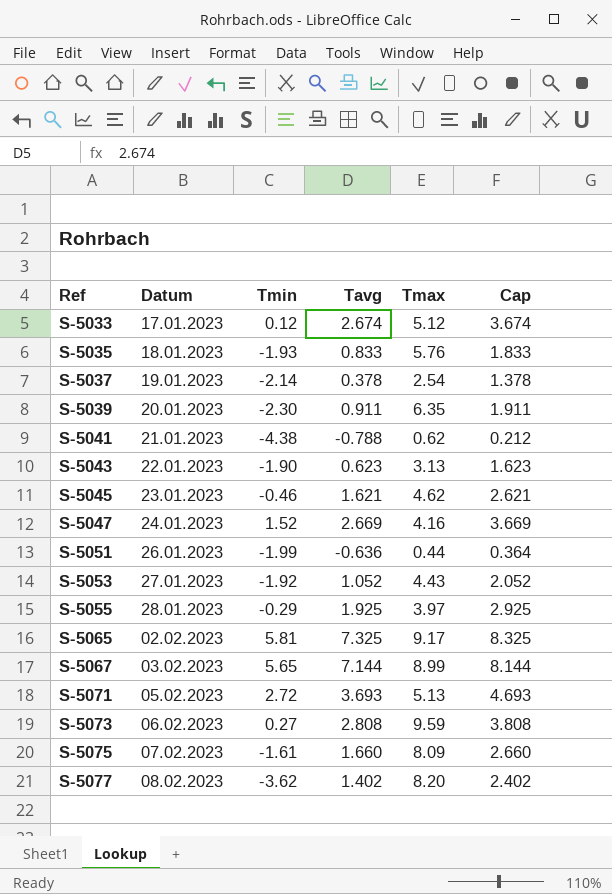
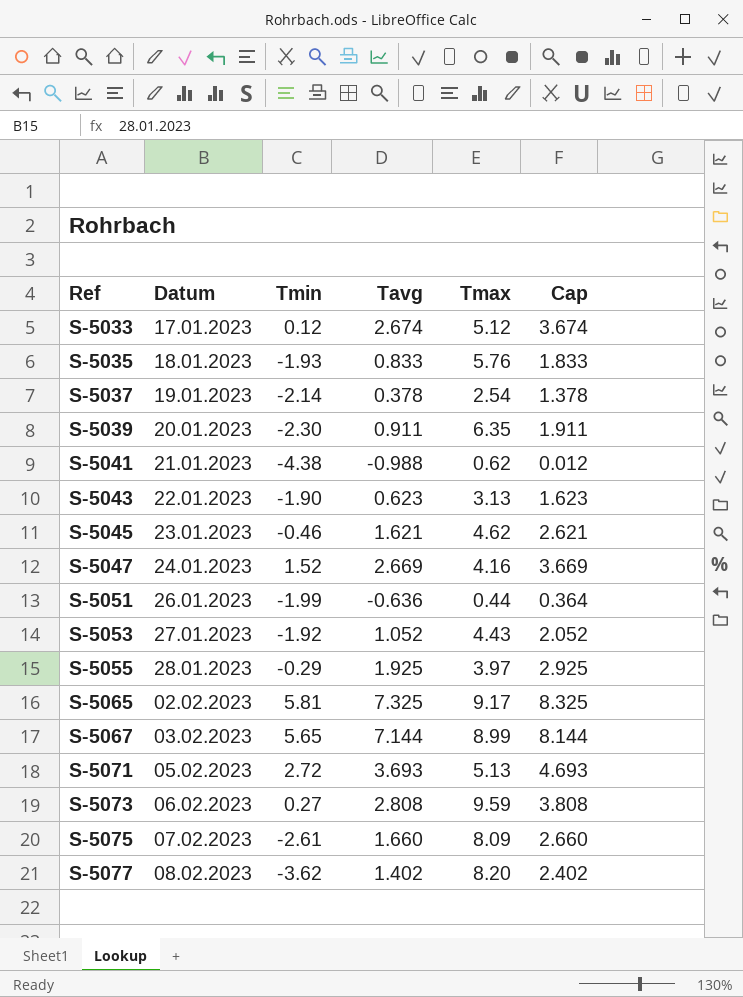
S-5041 | Tavg: -0.788 -> -0.988
S-5041 | Cap: 0.212 -> 0.012
S-5075 | Tmin: -1.61 -> -2.61

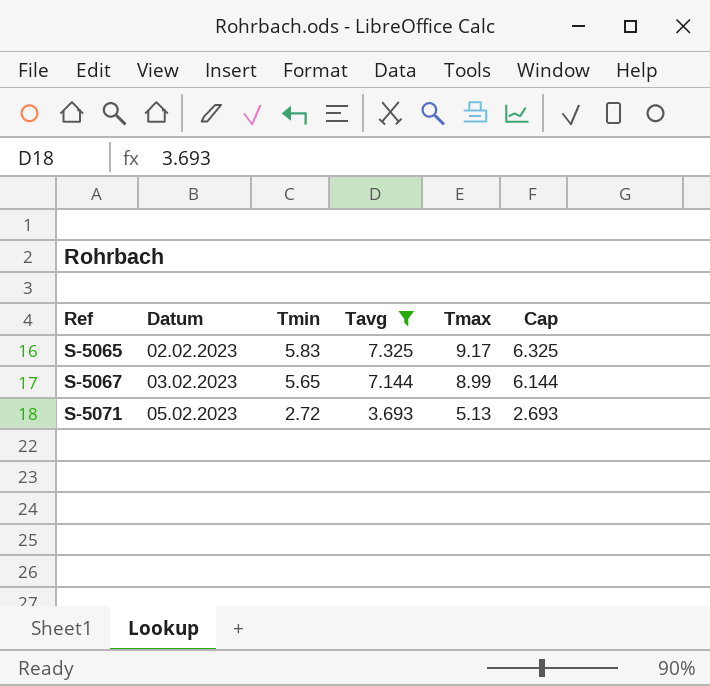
filter: none -> Tavg >= 3.693
column Cap | formula: [Tavg] + 1 -> [Tavg] - 1
S-5065 | Tmin: 5.81 -> 5.83

